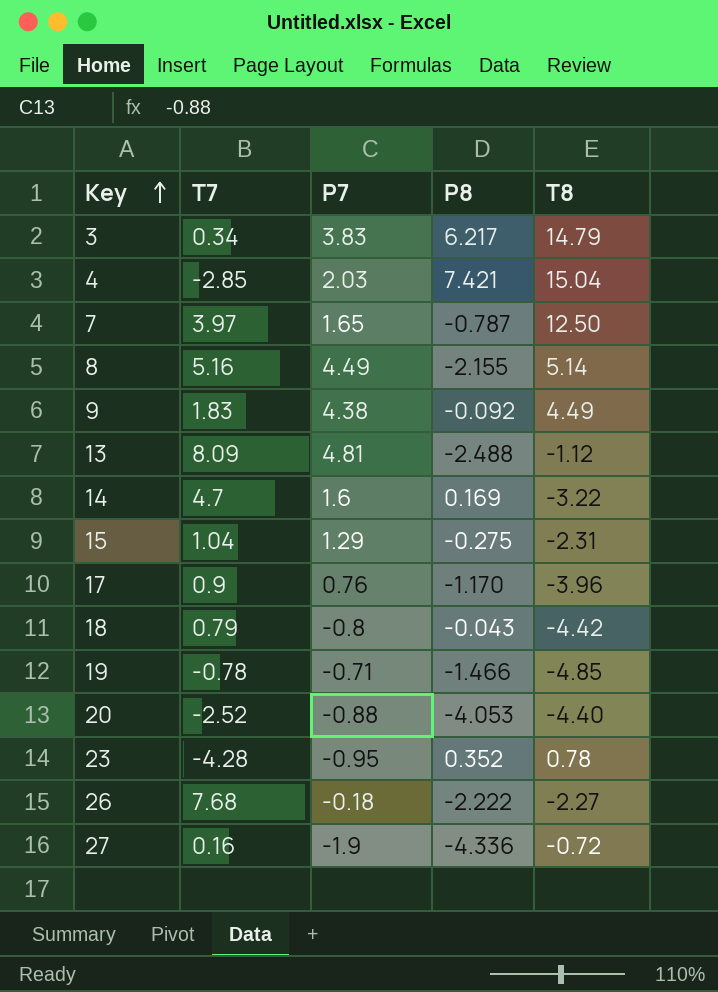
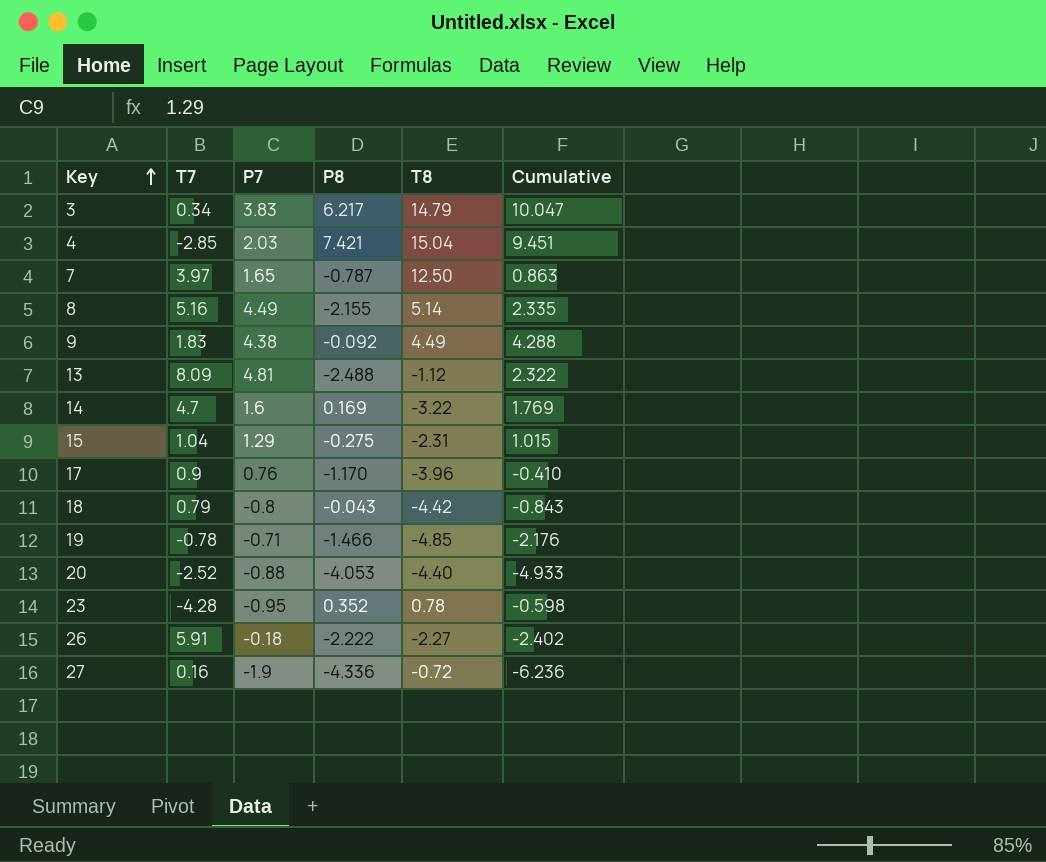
column Cumulative | formula: none -> [P7] + [P8]
26 | T7: 7.68 -> 5.91

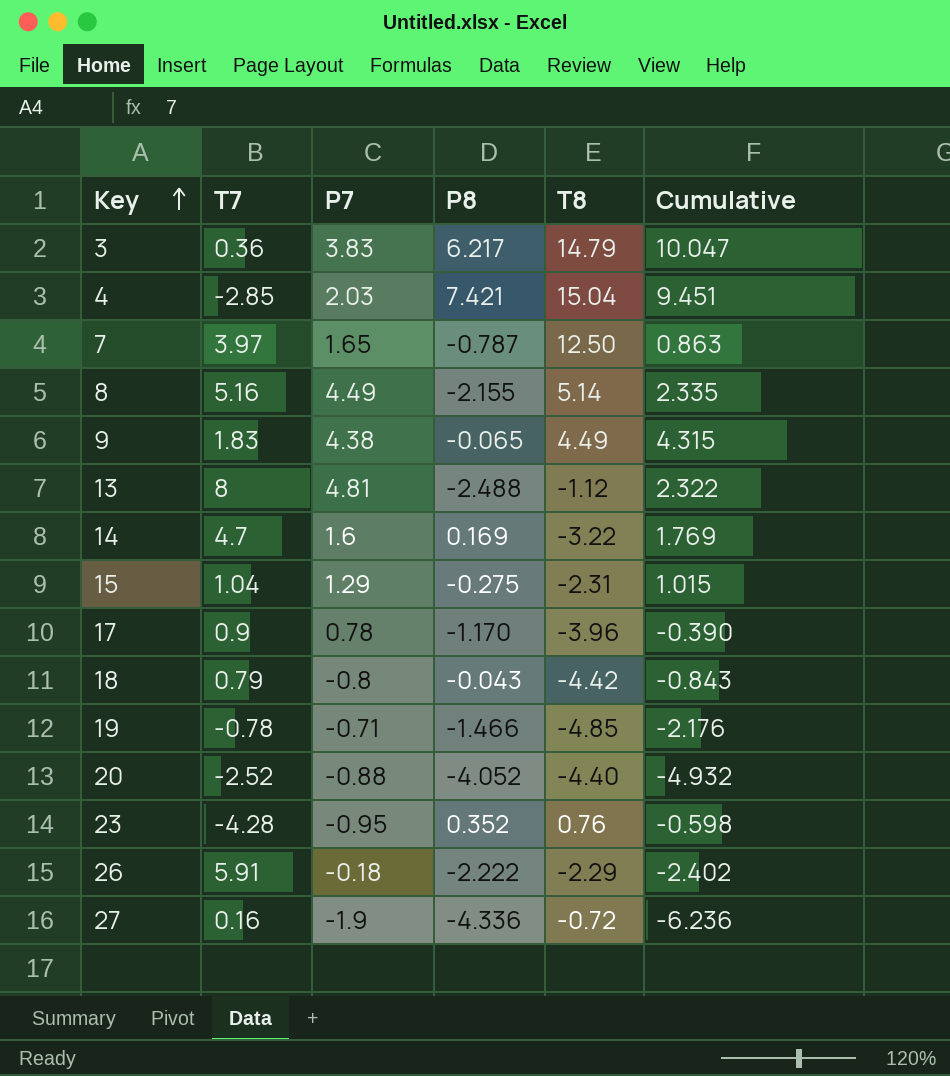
3 | T7: 0.34 -> 0.36
9 | P8: -0.092 -> -0.065
9 | Cumulative: 4.288 -> 4.315
13 | T7: 8.09 -> 8
17 | P7: 0.76 -> 0.78
17 | Cumulative: -0.410 -> -0.390
20 | P8: -4.053 -> -4.052
20 | Cumulative: -4.933 -> -4.932
23 | T8: 0.78 -> 0.76
26 | T8: -2.27 -> -2.29

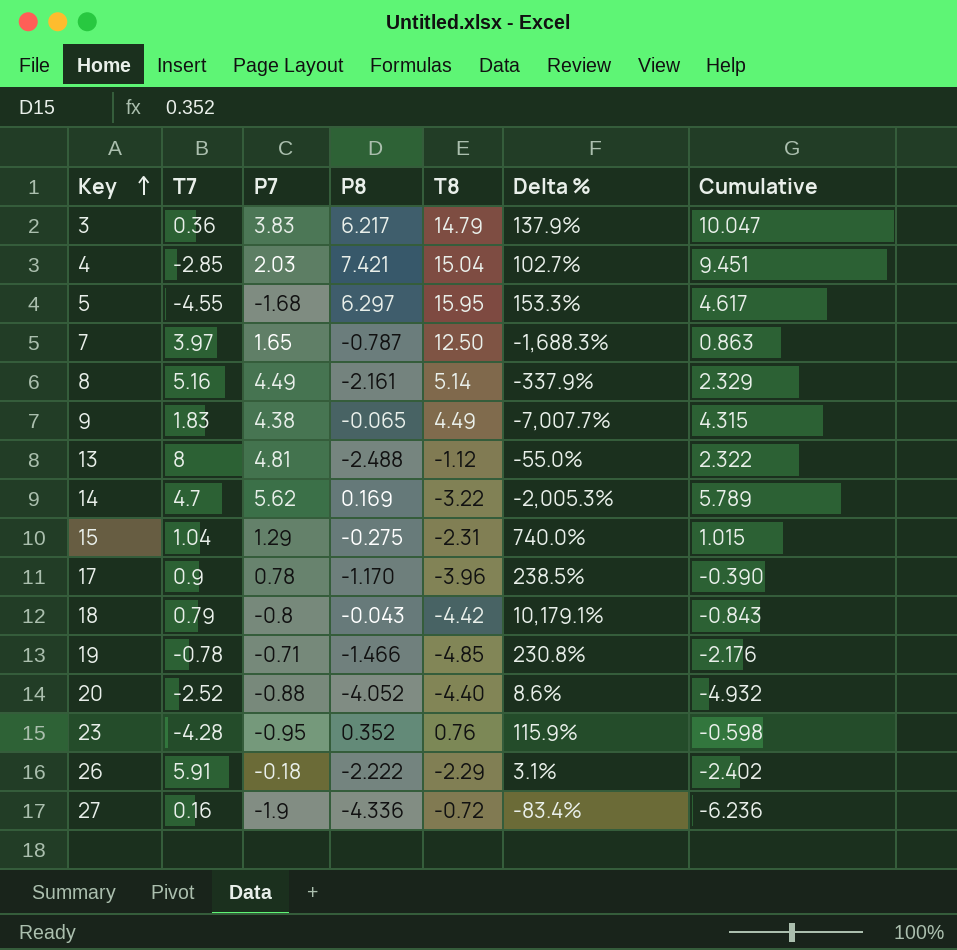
column Delta % | formula: none -> ([T8] - [P8]) / [P8]
row 5: none -> -4.55 | -1.68 | 6.297 | 15.95 | 153.3% | 4.617
8 | P8: -2.155 -> -2.161
8 | Cumulative: 2.335 -> 2.329
14 | P7: 1.6 -> 5.62
14 | Cumulative: 1.769 -> 5.789

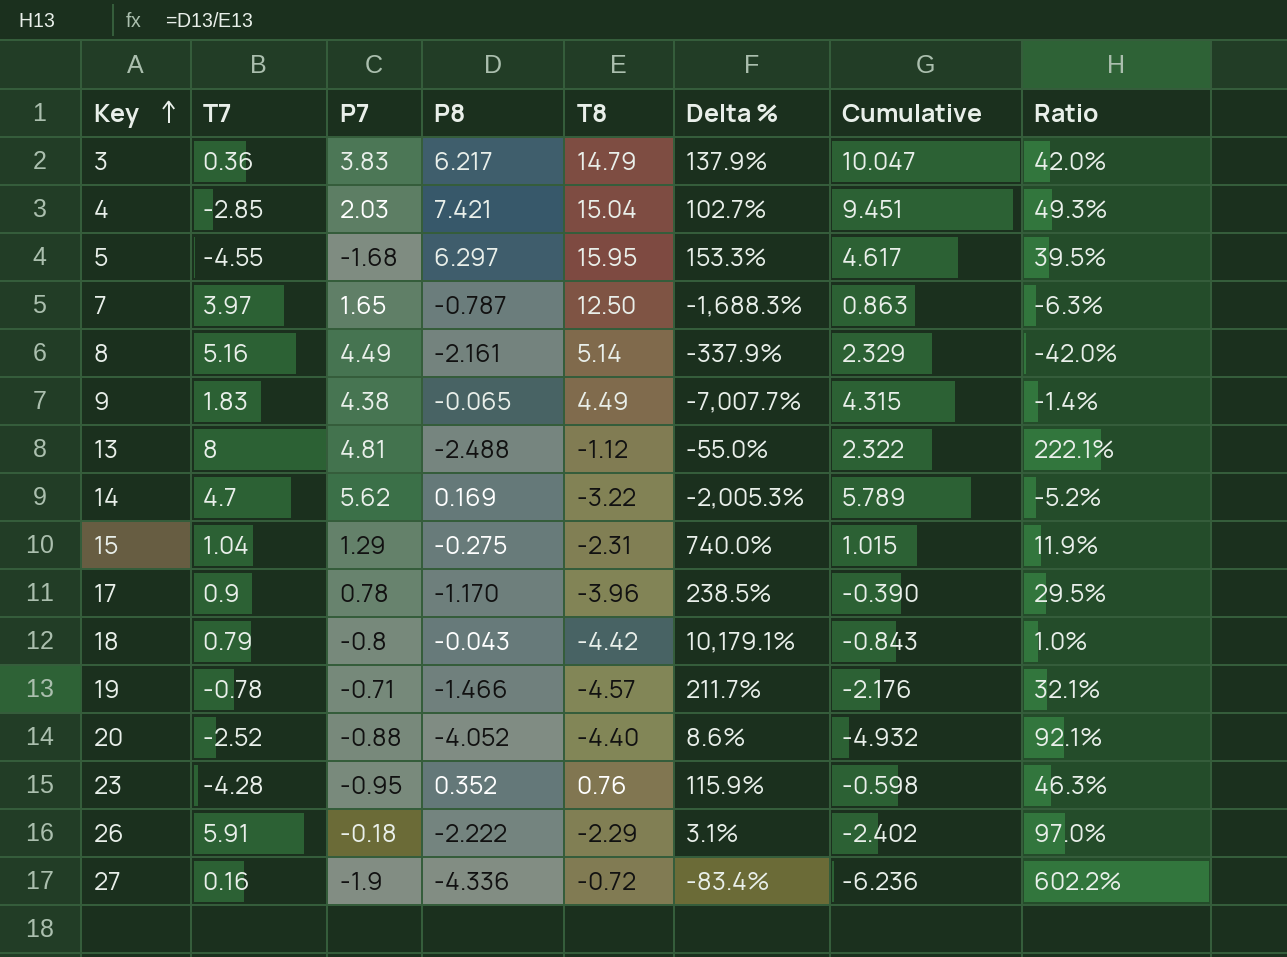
column Ratio | formula: none -> [P8] / [T8]
19 | T8: -4.85 -> -4.57
19 | Delta %: 230.8% -> 211.7%

